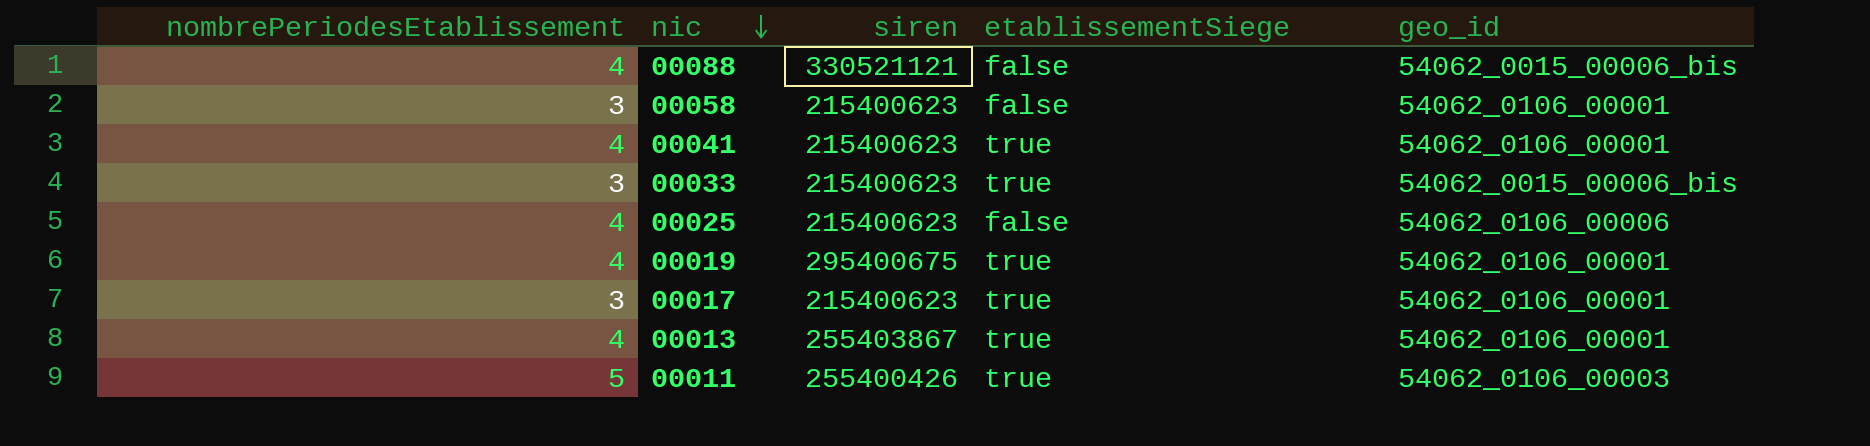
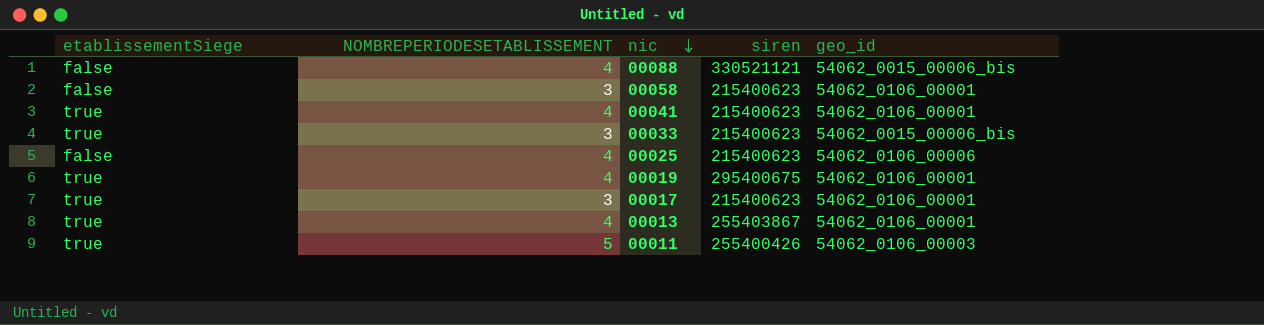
column etablissementSiege | position: 4 -> 1
column name: nombrePeriodesEtablissement -> NOMBREPERIODESETABLISSEMENT

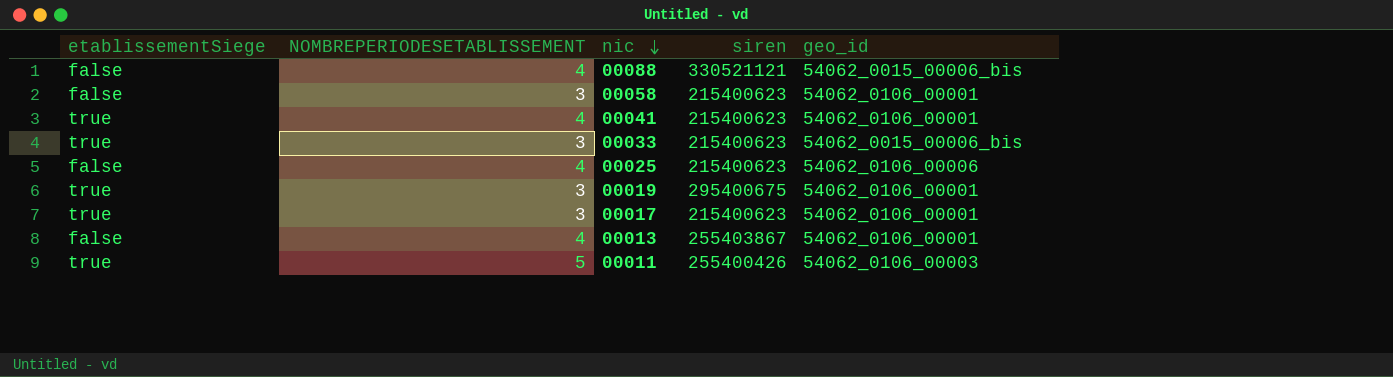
00019 | NOMBREPERIODESETABLISSEMENT: 4 -> 3
00013 | etablissementSiege: true -> false

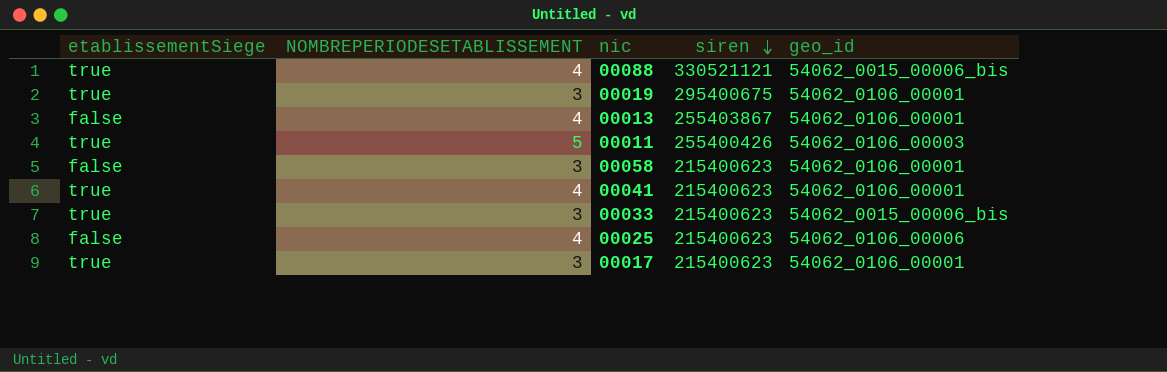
row order: nic descending -> siren descending
00088 | etablissementSiege: false -> true

